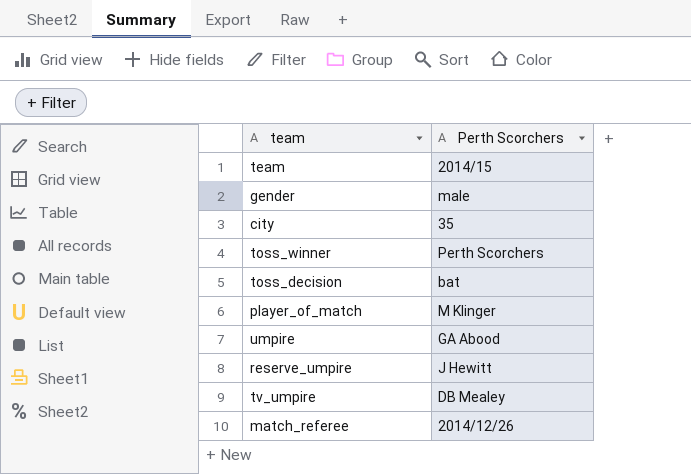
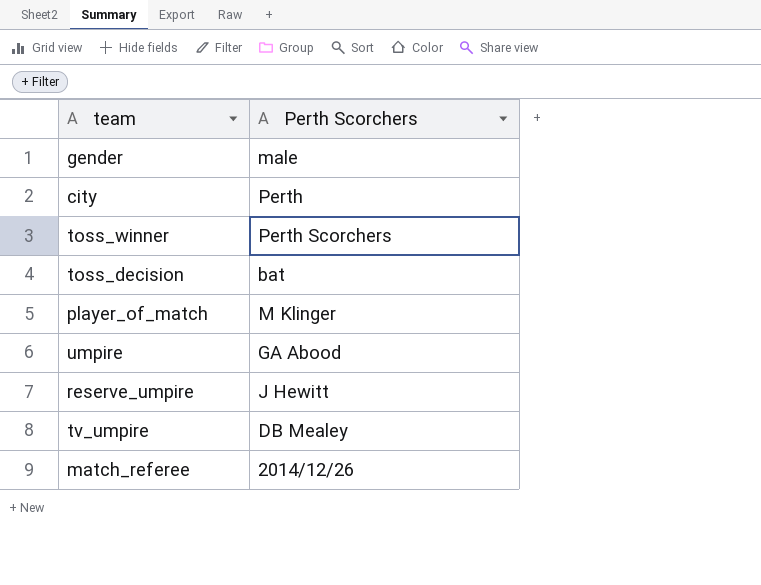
row team: 2014/15 -> none
city | Perth Scorchers: 35 -> Perth

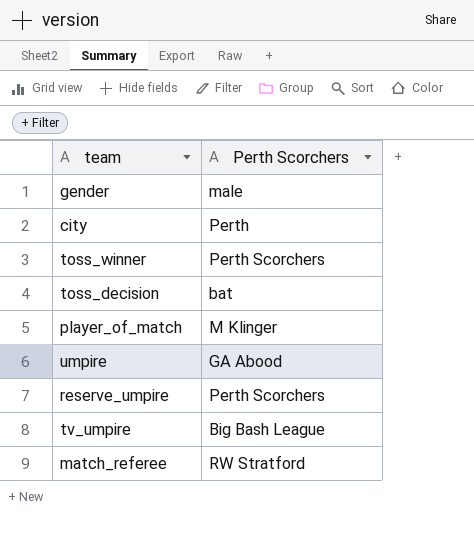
reserve_umpire | Perth Scorchers: J Hewitt -> Perth Scorchers
tv_umpire | Perth Scorchers: DB Mealey -> Big Bash League
match_referee | Perth Scorchers: 2014/12/26 -> RW Stratford

